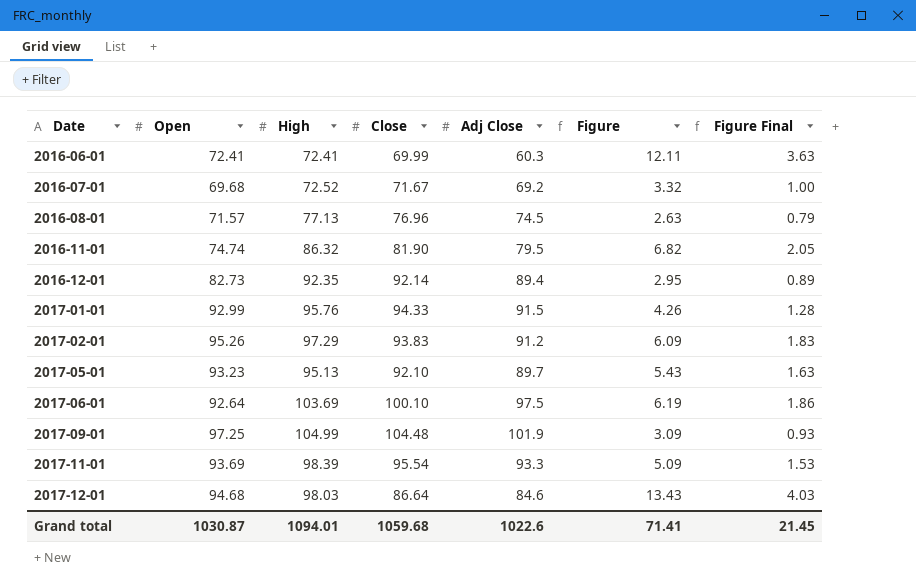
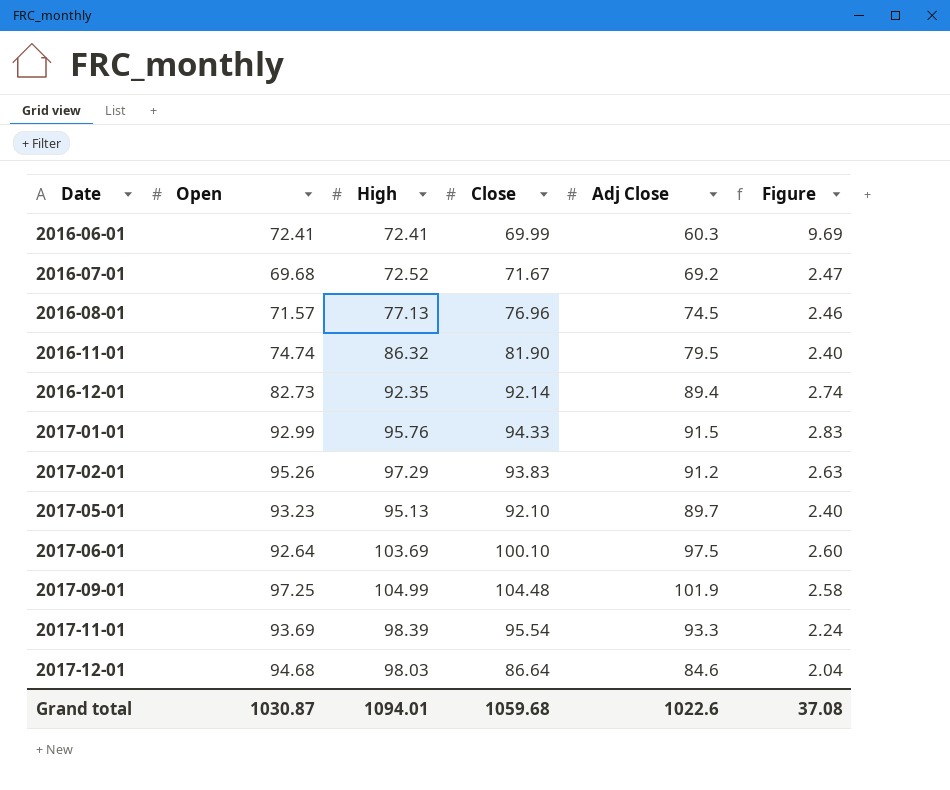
column Figure Final | formula: [Figure] * 0.3 -> none
column Figure | formula: [High] - [Adj Close] -> [Close] - [Adj Close]
Grand total | Figure: 71.41 -> 37.08

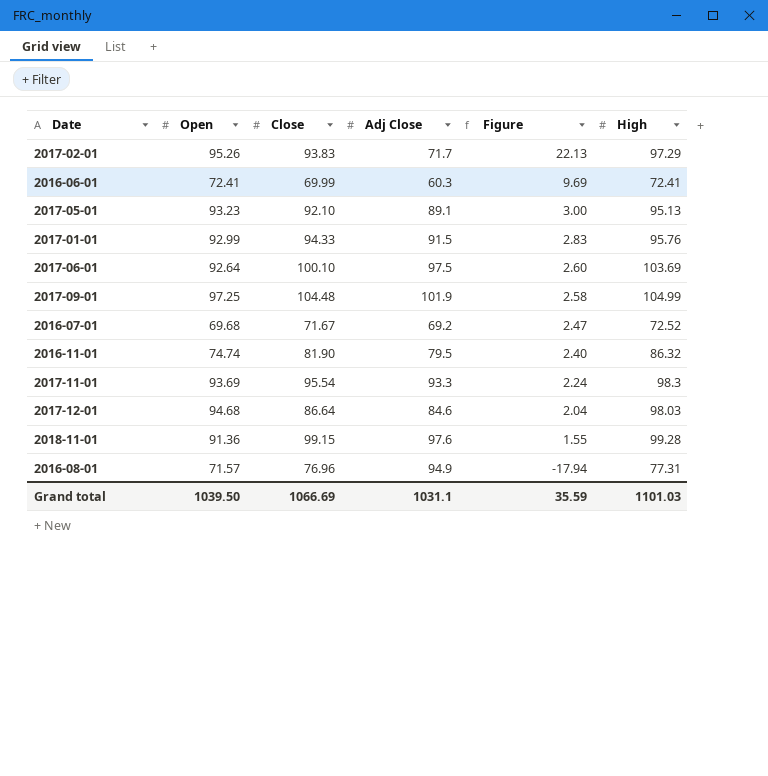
row order: Date ascending -> Figure descending
column High | position: 3 -> 6
row 2016-12-01: 82.73 | 92.35 | 92.14 | 89.4 | 2.74 -> none
2017-02-01 | Adj Close: 91.2 -> 71.7
2017-02-01 | Figure: 2.63 -> 22.13
2017-05-01 | Adj Close: 89.7 -> 89.1
2017-05-01 | Figure: 2.40 -> 3.00
2017-11-01 | High: 98.39 -> 98.3
row 2018-11-01: none -> 91.36 | 99.15 | 97.6 | 1.55 | 99.28
2016-08-01 | Adj Close: 74.5 -> 94.9
2016-08-01 | Figure: 2.46 -> -17.94
2016-08-01 | High: 77.13 -> 77.31
Grand total | Open: 1030.87 -> 1039.50
Grand total | Close: 1059.68 -> 1066.69
Grand total | Adj Close: 1022.6 -> 1031.1
Grand total | Figure: 37.08 -> 35.59
Grand total | High: 1094.01 -> 1101.03

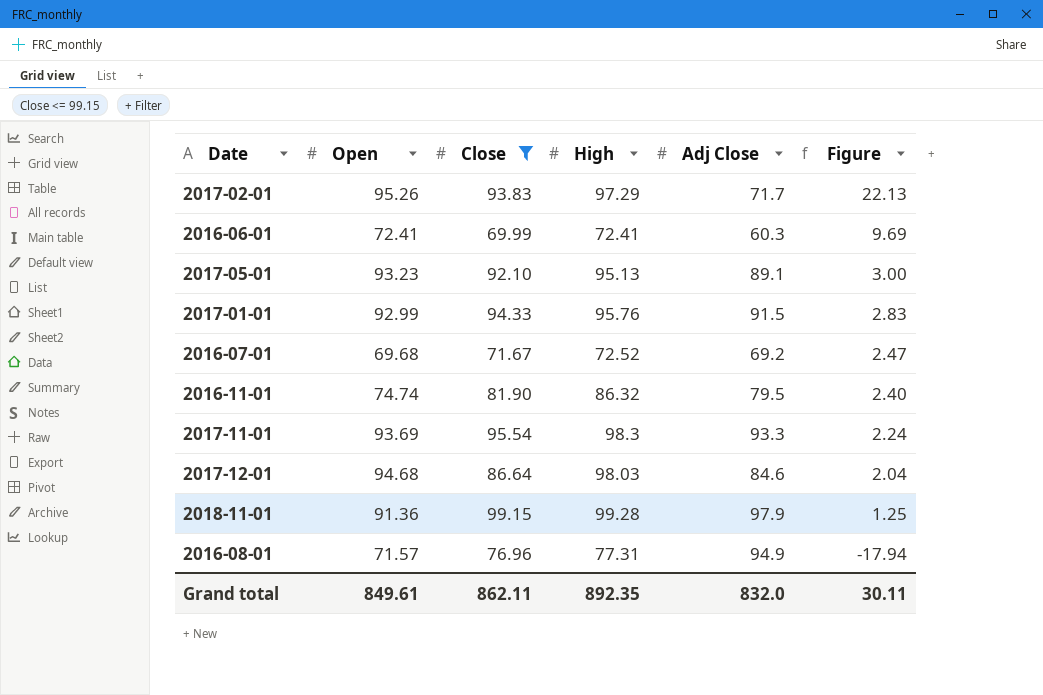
filter: none -> Close <= 99.15
column High | position: 6 -> 4
2018-11-01 | Adj Close: 97.6 -> 97.9
2018-11-01 | Figure: 1.55 -> 1.25
Grand total | Open: 1039.50 -> 849.61
Grand total | Close: 1066.69 -> 862.11
Grand total | High: 1101.03 -> 892.35
Grand total | Adj Close: 1031.1 -> 832.0
Grand total | Figure: 35.59 -> 30.11

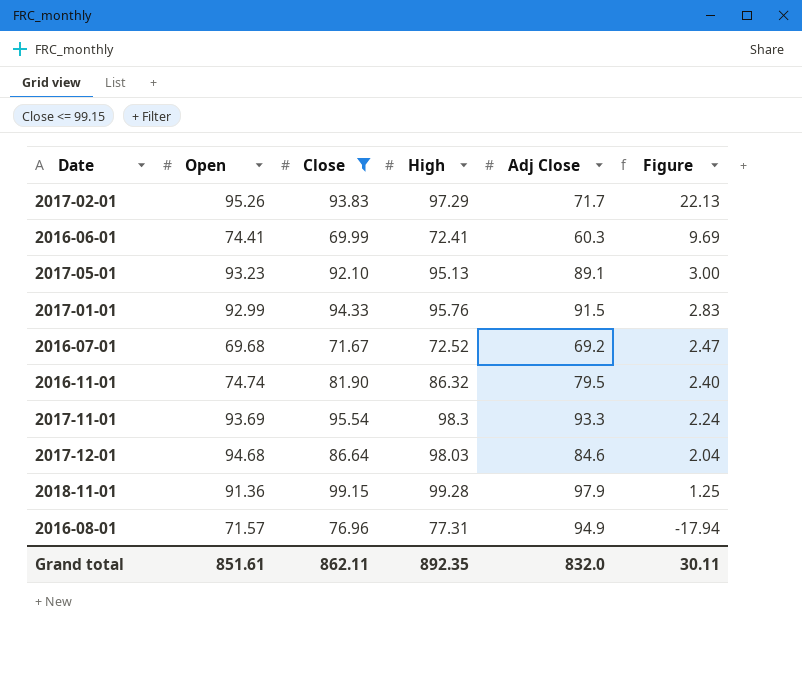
2016-06-01 | Open: 72.41 -> 74.41
Grand total | Open: 849.61 -> 851.61

